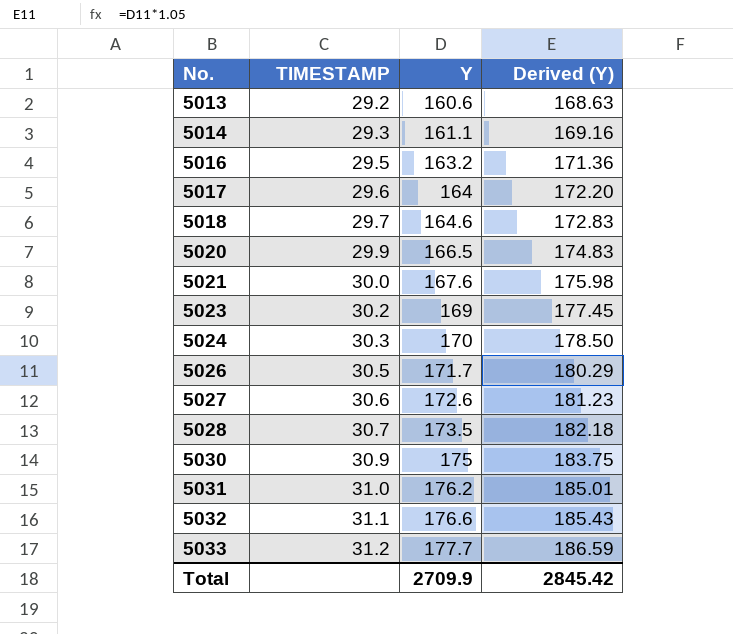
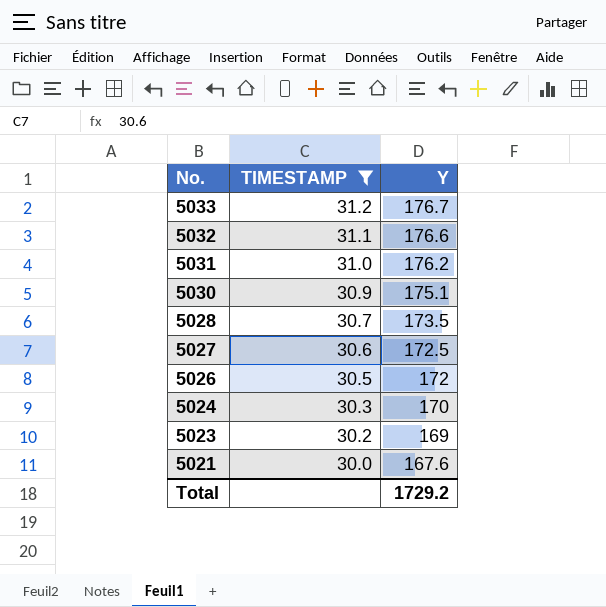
filter: none -> TIMESTAMP >= 30.0
row order: No. ascending -> No. descending
column Derived (Y) | formula: [Y] * 1.05 -> none
5033 | Y: 177.7 -> 176.7
5030 | Y: 175 -> 175.1
5027 | Y: 172.6 -> 172.5
5026 | Y: 171.7 -> 172
Total | Y: 2709.9 -> 1729.2

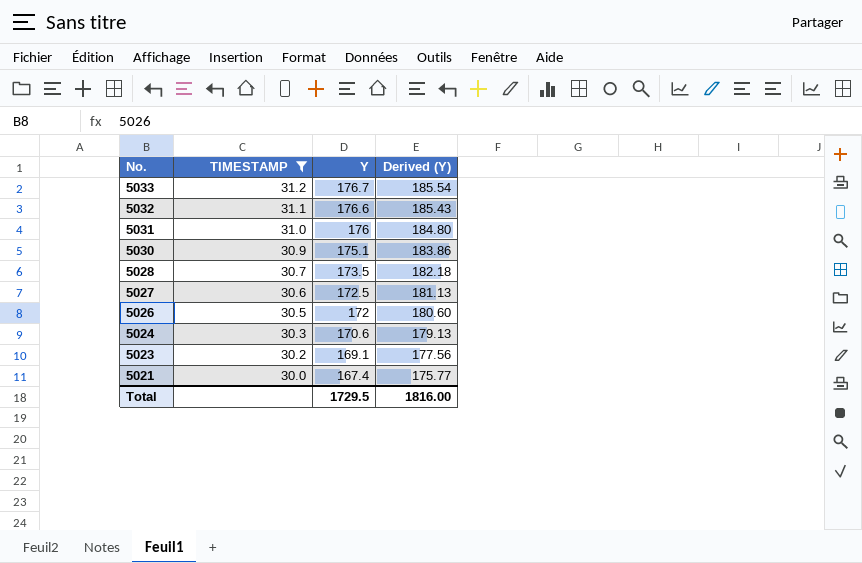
column Derived (Y) | formula: none -> [Y] * 1.05
5031 | Y: 176.2 -> 176
5024 | Y: 170 -> 170.6
5023 | Y: 169 -> 169.1
5021 | Y: 167.6 -> 167.4
Total | Y: 1729.2 -> 1729.5

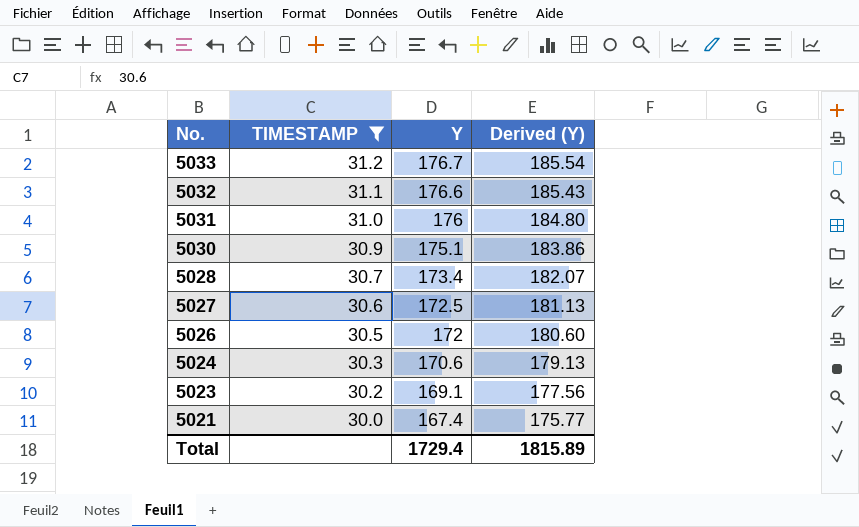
5028 | Y: 173.5 -> 173.4
5028 | Derived (Y): 182.18 -> 182.07
Total | Y: 1729.5 -> 1729.4
Total | Derived (Y): 1816.00 -> 1815.89

